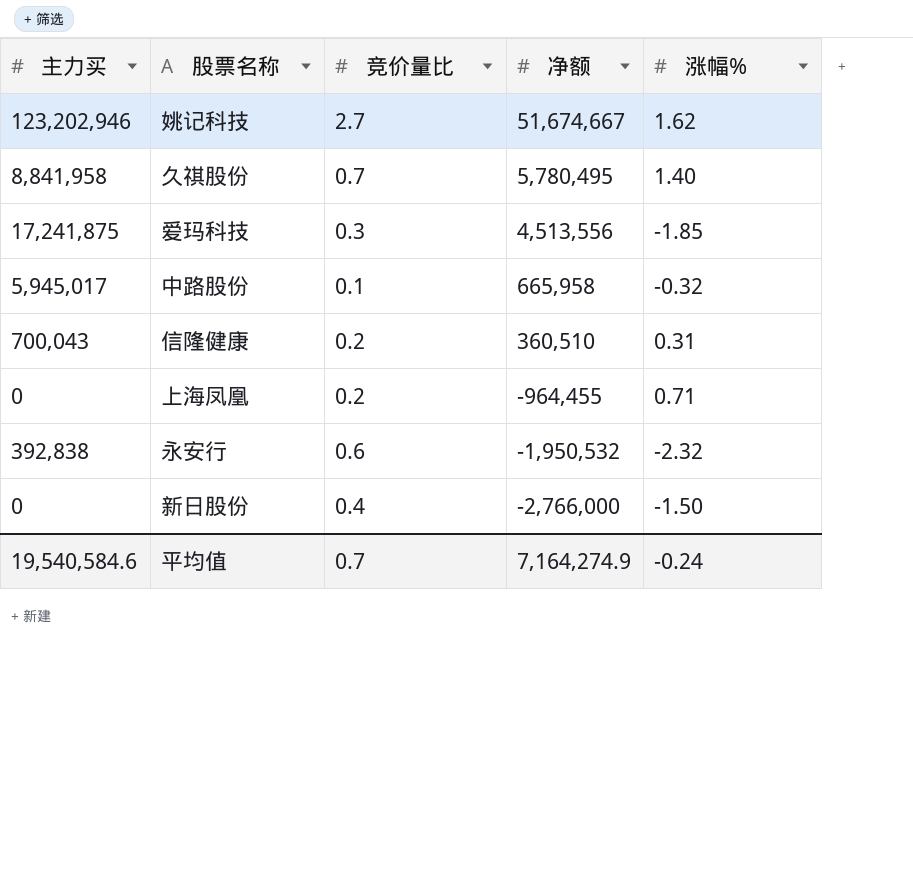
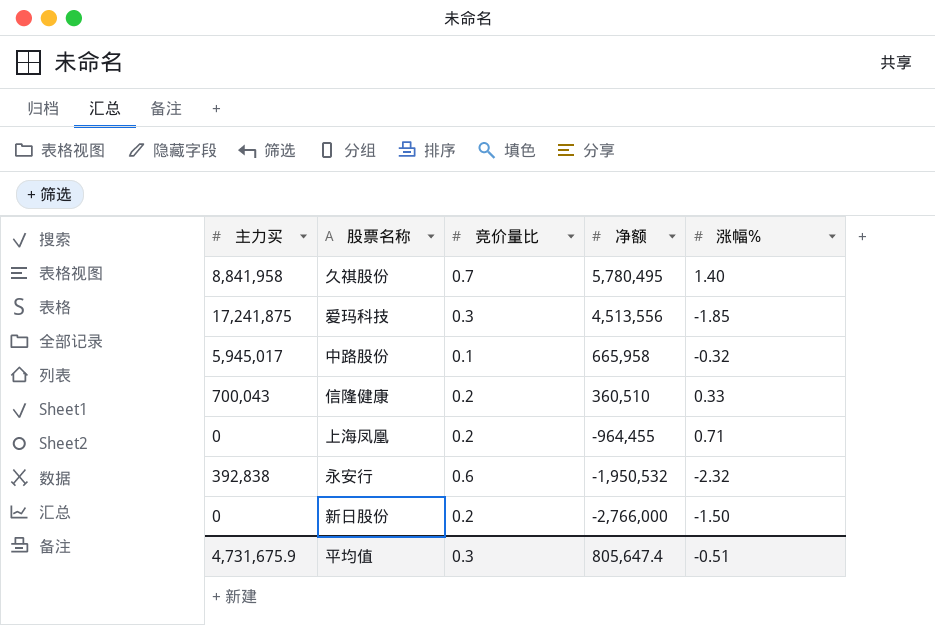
row 姚记科技: 123,202,946 | 2.7 | 51,674,667 | 1.62 -> none
信隆健康 | 涨幅%: 0.31 -> 0.33
新日股份 | 竞价量比: 0.4 -> 0.2
平均值 | 主力买: 19,540,584.6 -> 4,731,675.9
平均值 | 竞价量比: 0.7 -> 0.3
平均值 | 净额: 7,164,274.9 -> 805,647.4
平均值 | 涨幅%: -0.24 -> -0.51

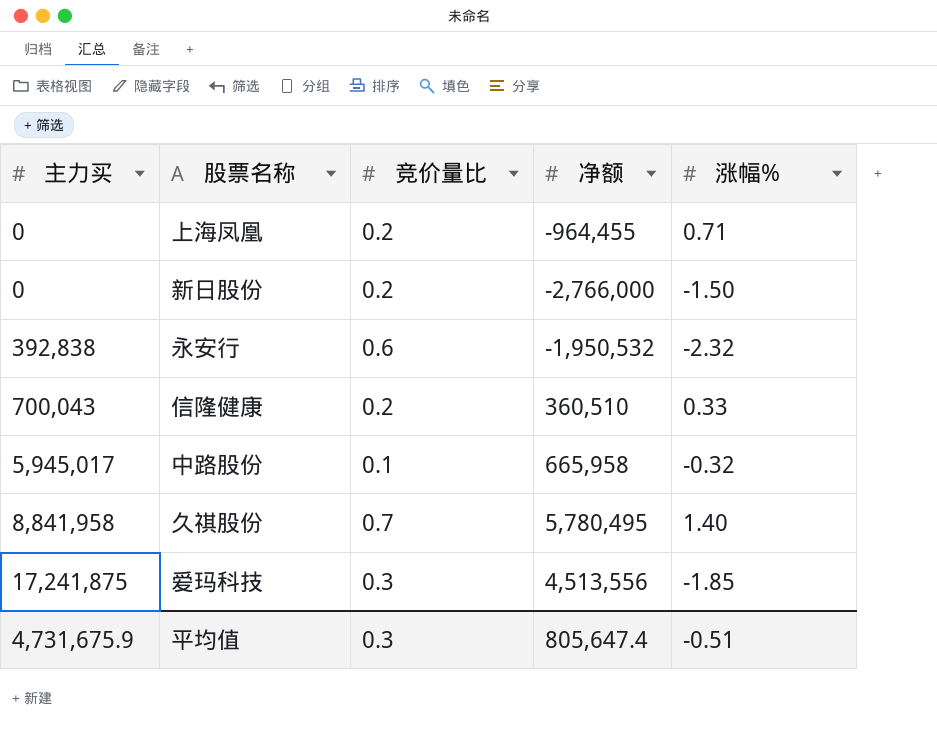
row order: 净额 descending -> 主力买 ascending

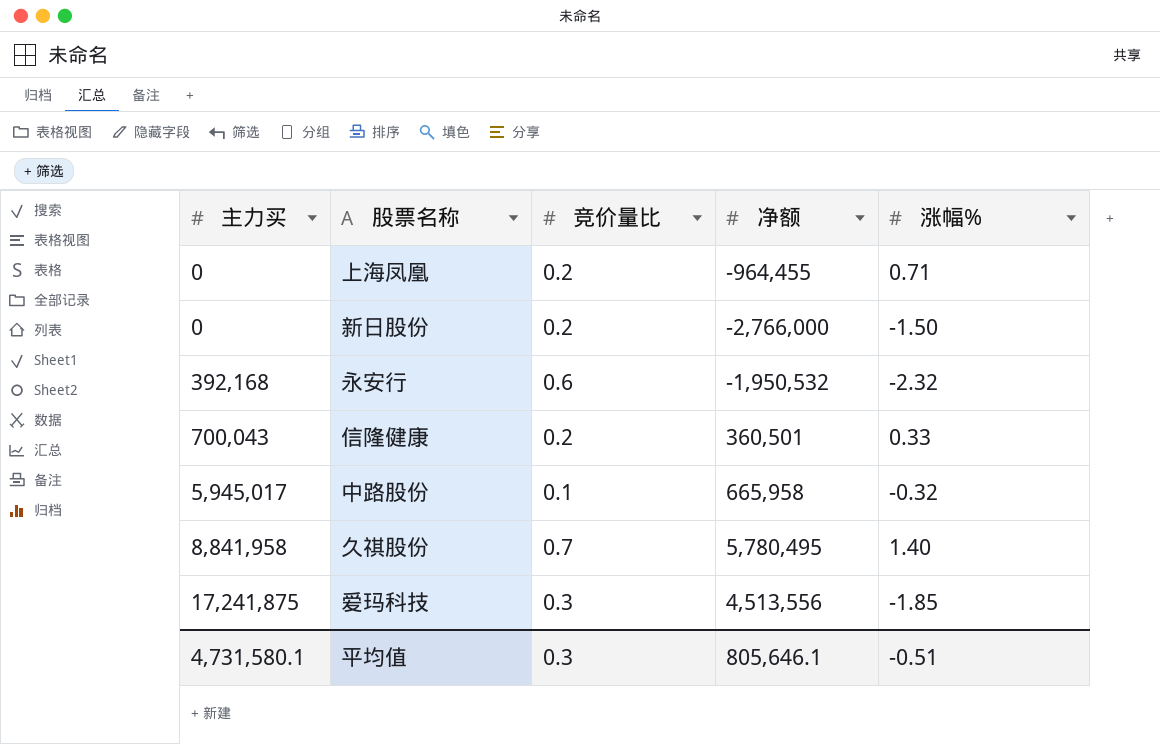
永安行 | 主力买: 392,838 -> 392,168
信隆健康 | 净额: 360,510 -> 360,501
平均值 | 主力买: 4,731,675.9 -> 4,731,580.1
平均值 | 净额: 805,647.4 -> 805,646.1

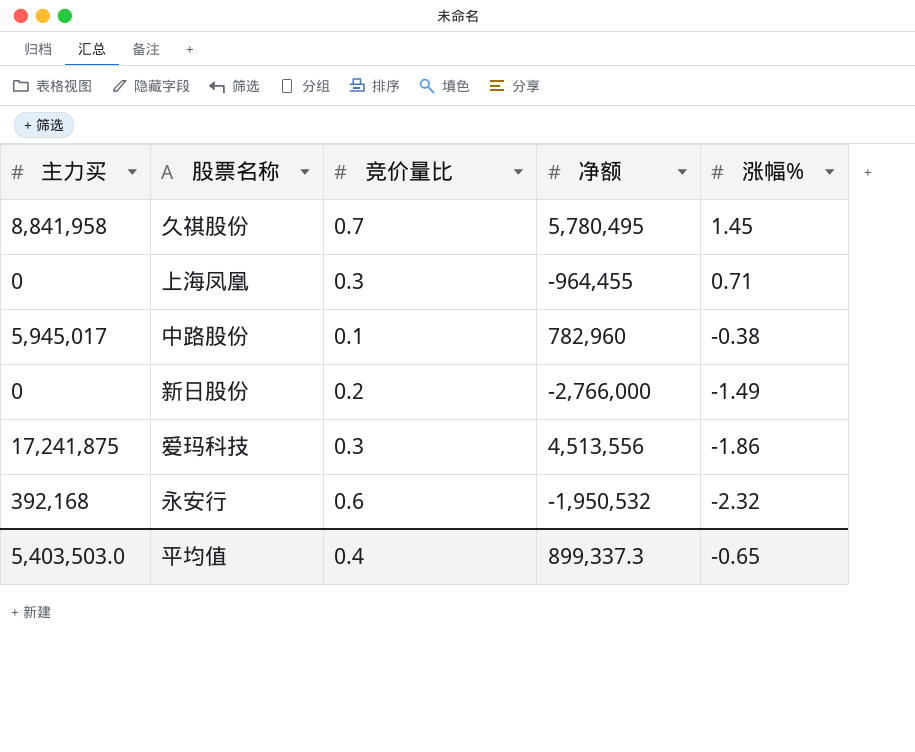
row order: 主力买 ascending -> 涨幅% descending
row 信隆健康: 700,043 | 0.2 | 360,501 | 0.33 -> none
久祺股份 | 涨幅%: 1.40 -> 1.45
上海凤凰 | 竞价量比: 0.2 -> 0.3
中路股份 | 净额: 665,958 -> 782,960
中路股份 | 涨幅%: -0.32 -> -0.38
新日股份 | 涨幅%: -1.50 -> -1.49
爱玛科技 | 涨幅%: -1.85 -> -1.86
平均值 | 主力买: 4,731,580.1 -> 5,403,503.0
平均值 | 竞价量比: 0.3 -> 0.4
平均值 | 净额: 805,646.1 -> 899,337.3
平均值 | 涨幅%: -0.51 -> -0.65

